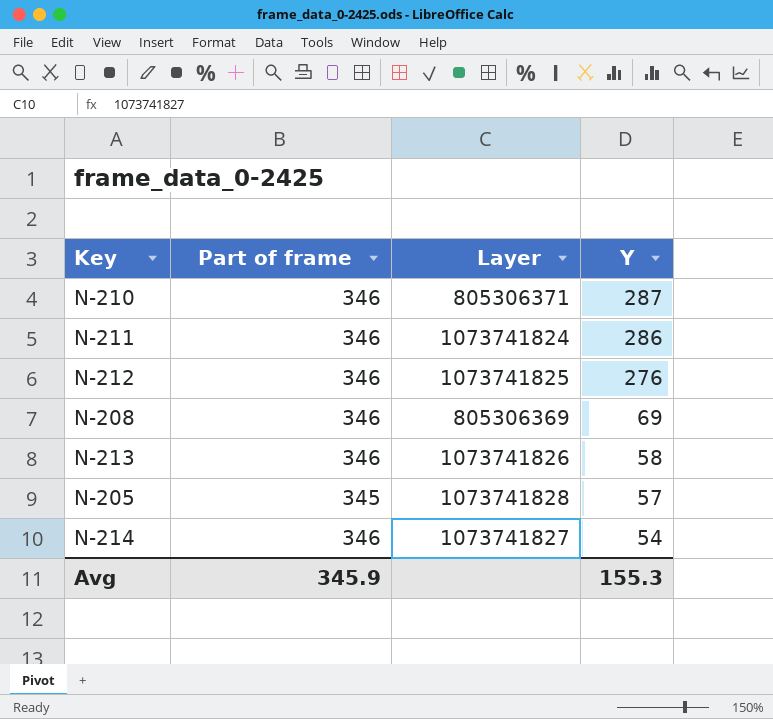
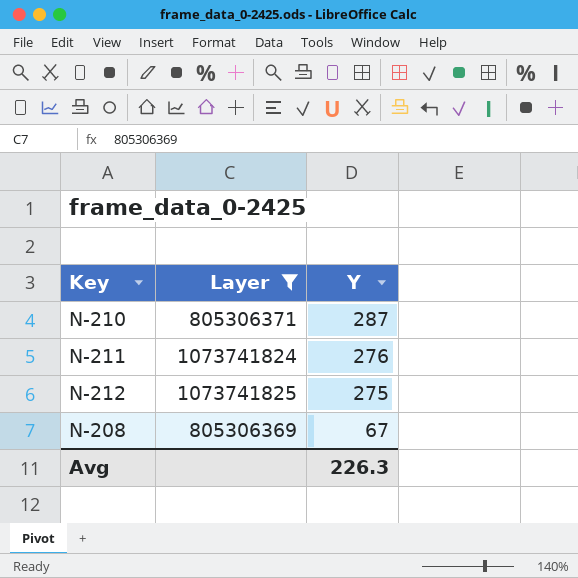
filter: none -> Layer <= 1073741825
column Part of frame | position: 2 -> none
N-211 | Y: 286 -> 276
N-212 | Y: 276 -> 275
N-208 | Y: 69 -> 67
Avg | Y: 155.3 -> 226.3

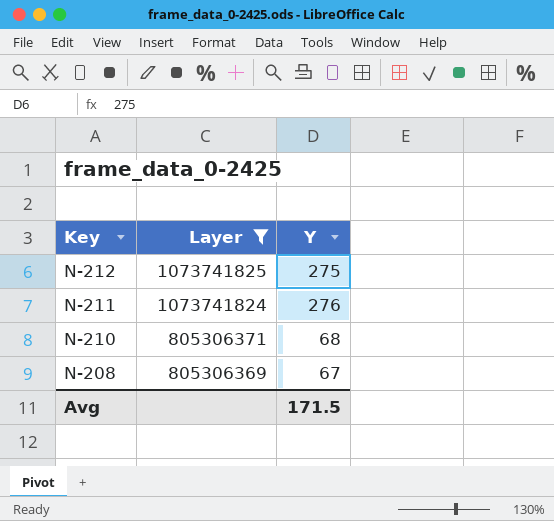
row order: Y descending -> Key descending
N-210 | Y: 287 -> 68
Avg | Y: 226.3 -> 171.5

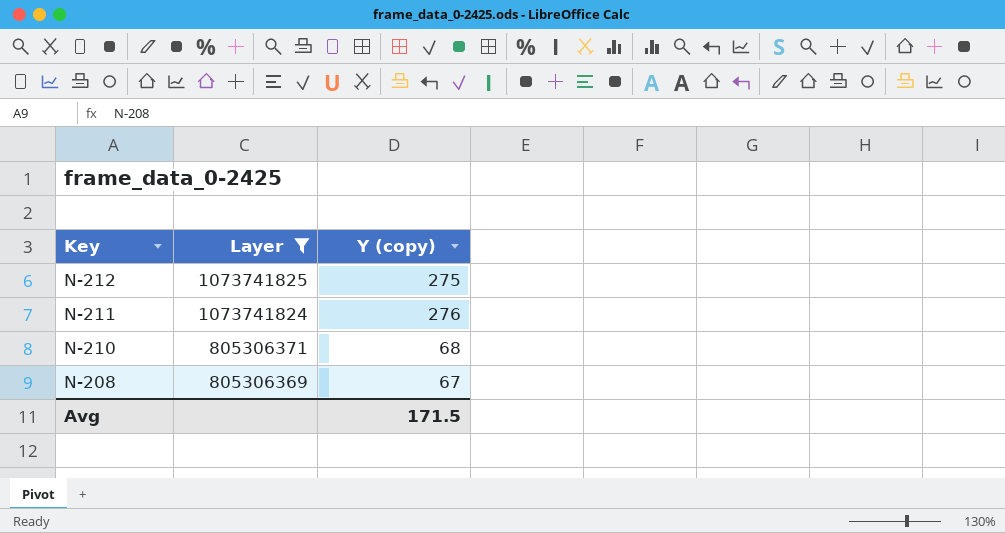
column name: Y -> Y (copy)

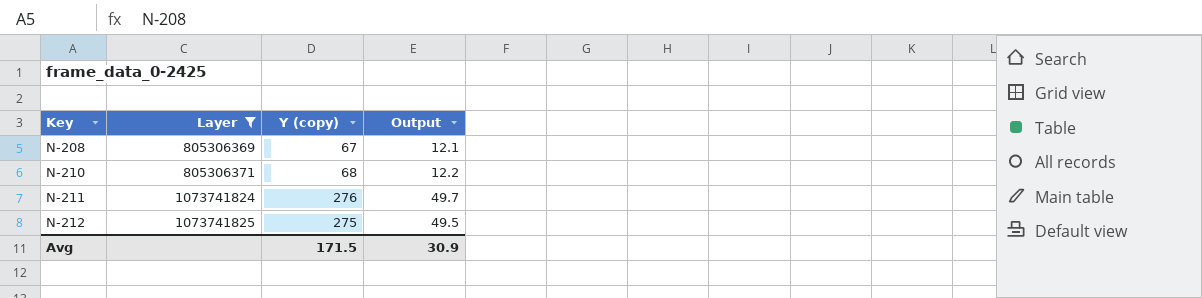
row order: Key descending -> Key ascending
column Output | formula: none -> [Y (copy)] * 0.18

